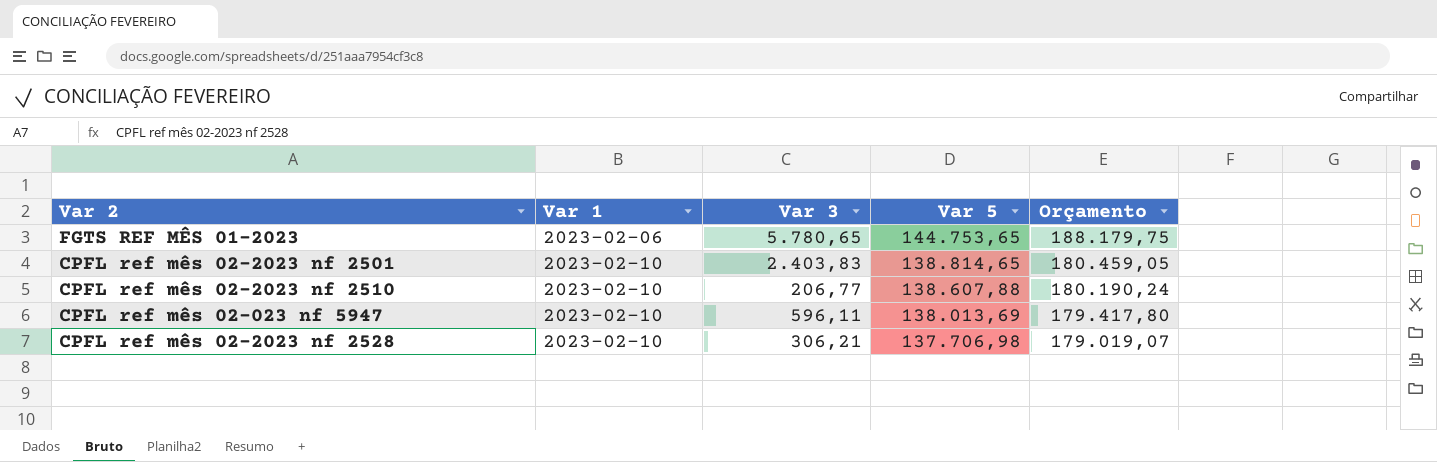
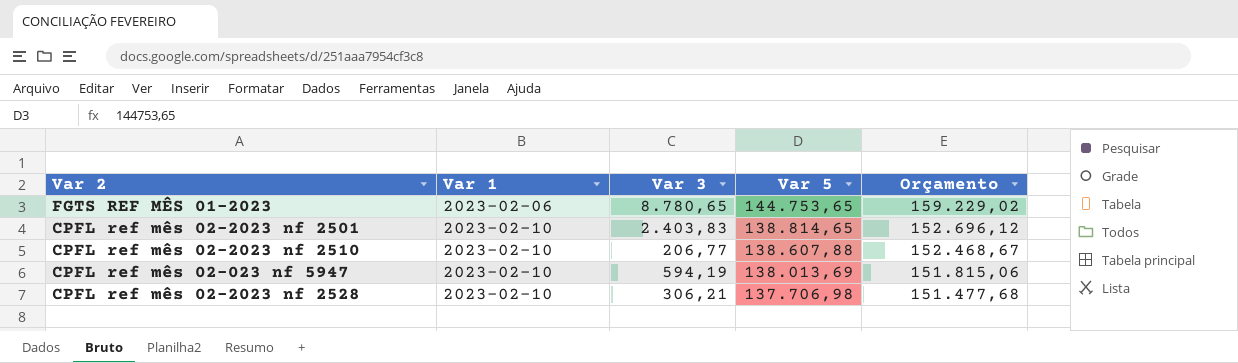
column Orçamento | formula: [Var 5] * 1,3 -> [Var 5] * 1,1
FGTS REF MÊS 01-2023 | Var 3: 5.780,65 -> 8.780,65
CPFL ref mês 02-023 nf 5947 | Var 3: 596,11 -> 594,19

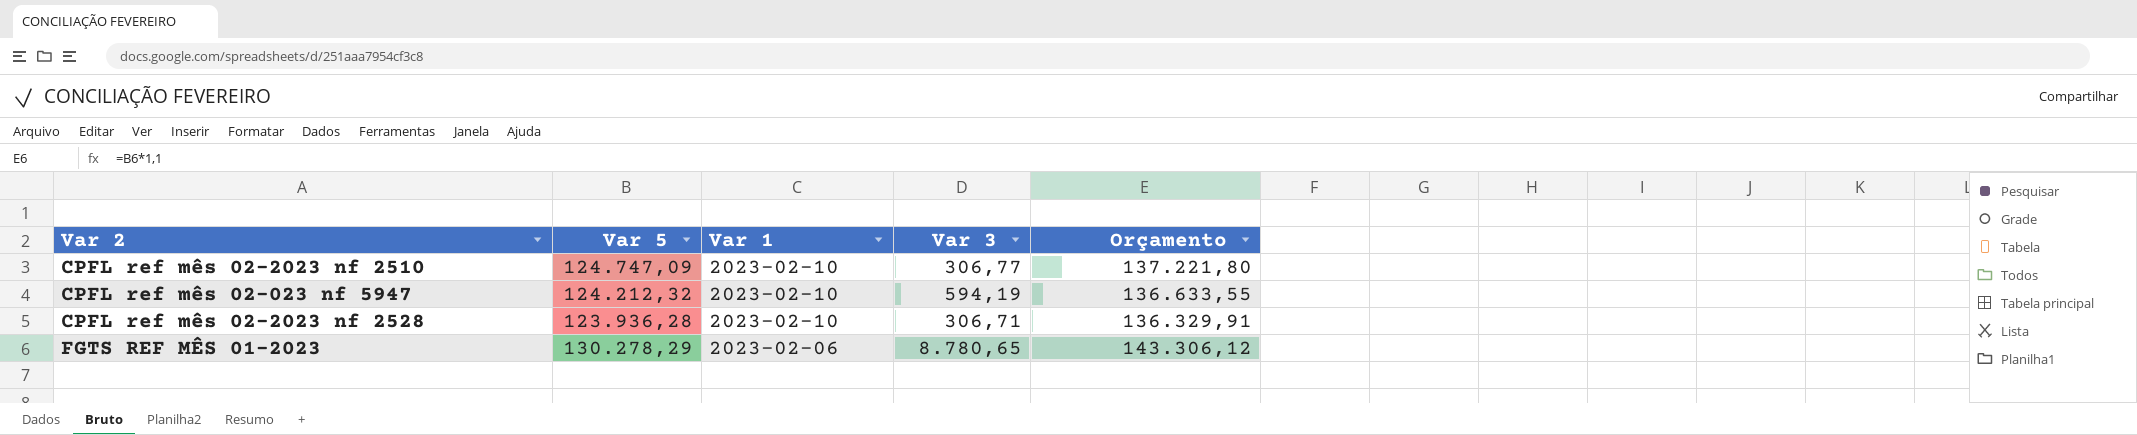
row order: Var 1 ascending -> Var 1 descending
column Var 5 | position: 4 -> 2
row CPFL ref mês 02-2023 nf 2501: 2023-02-10 | 2.403,83 | 138.814,65 | 152.696,12 -> none
CPFL ref mês 02-2023 nf 2510 | Var 5: 138.607,88 -> 124.747,09
CPFL ref mês 02-2023 nf 2510 | Var 3: 206,77 -> 306,77
CPFL ref mês 02-2023 nf 2510 | Orçamento: 152.468,67 -> 137.221,80
CPFL ref mês 02-023 nf 5947 | Var 5: 138.013,69 -> 124.212,32
CPFL ref mês 02-023 nf 5947 | Orçamento: 151.815,06 -> 136.633,55
CPFL ref mês 02-2023 nf 2528 | Var 5: 137.706,98 -> 123.936,28
CPFL ref mês 02-2023 nf 2528 | Var 3: 306,21 -> 306,71
CPFL ref mês 02-2023 nf 2528 | Orçamento: 151.477,68 -> 136.329,91
FGTS REF MÊS 01-2023 | Var 5: 144.753,65 -> 130.278,29
FGTS REF MÊS 01-2023 | Orçamento: 159.229,02 -> 143.306,12

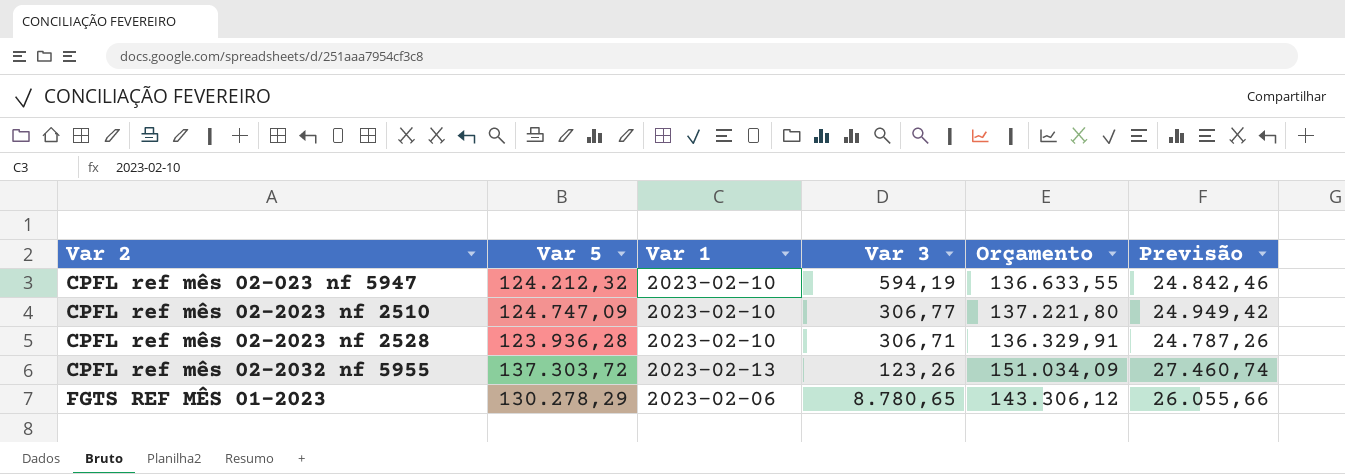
row order: Var 1 descending -> Var 2 ascending
column Previsão | formula: none -> [Var 5] * 0,2
row CPFL ref mês 02-2032 nf 5955: none -> 137.303,72 | 2023-02-13 | 123,26 | 151.034,09 | 27.460,74

